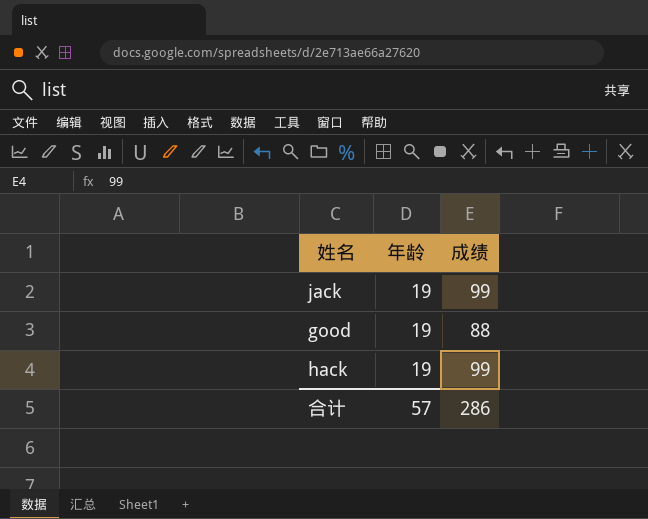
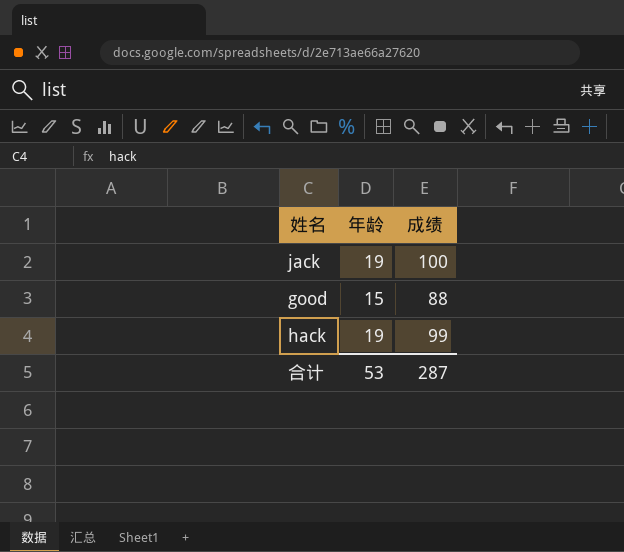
jack | 成绩: 99 -> 100
good | 年龄: 19 -> 15
合计 | 年龄: 57 -> 53
合计 | 成绩: 286 -> 287

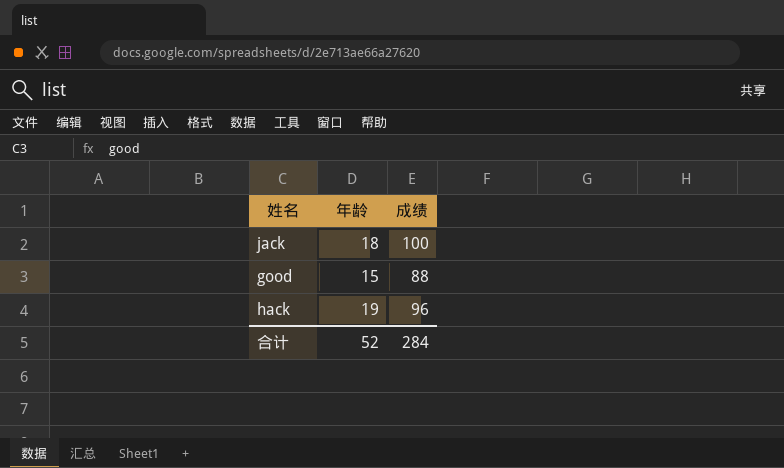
jack | 年龄: 19 -> 18
hack | 成绩: 99 -> 96
合计 | 年龄: 53 -> 52
合计 | 成绩: 287 -> 284

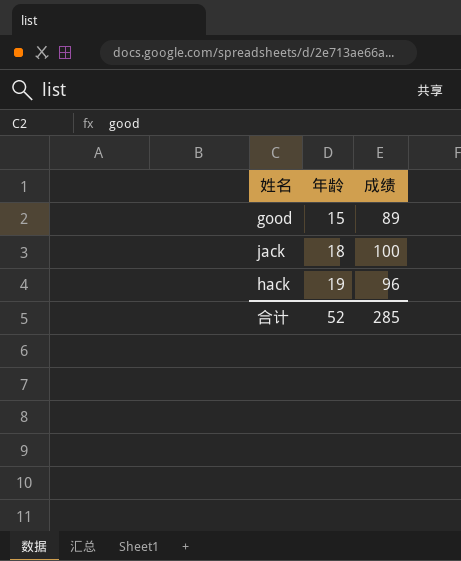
row order: none -> 年龄 ascending
good | 成绩: 88 -> 89
合计 | 成绩: 284 -> 285

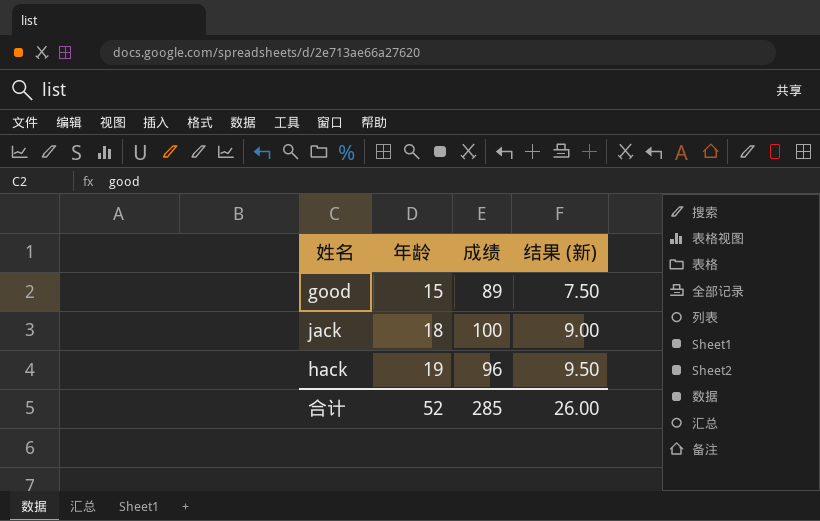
column 结果 (新) | formula: none -> [年龄] * 0.5

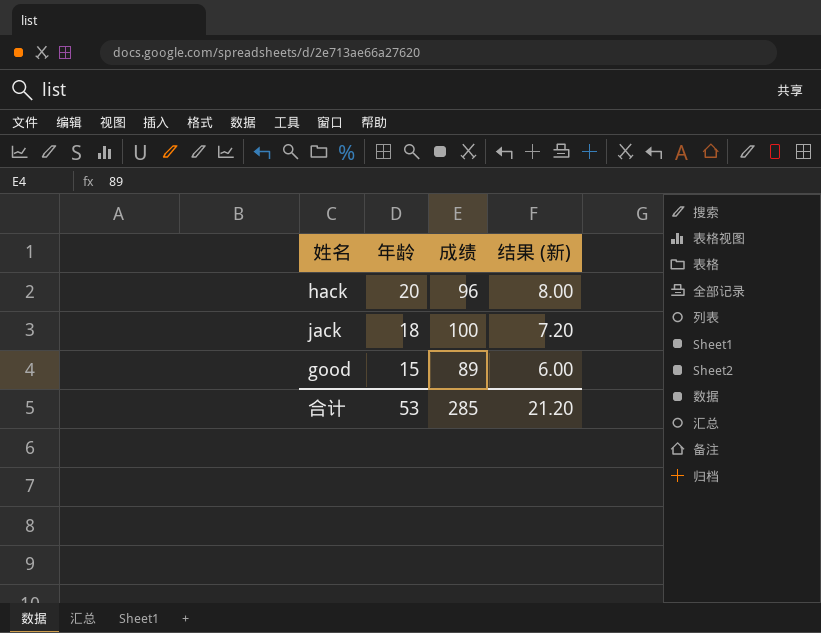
row order: 年龄 ascending -> 年龄 descending
column 结果 (新) | formula: [年龄] * 0.5 -> [年龄] * 0.4
hack | 年龄: 19 -> 20
合计 | 年龄: 52 -> 53
合计 | 结果 (新): 26.00 -> 21.20

